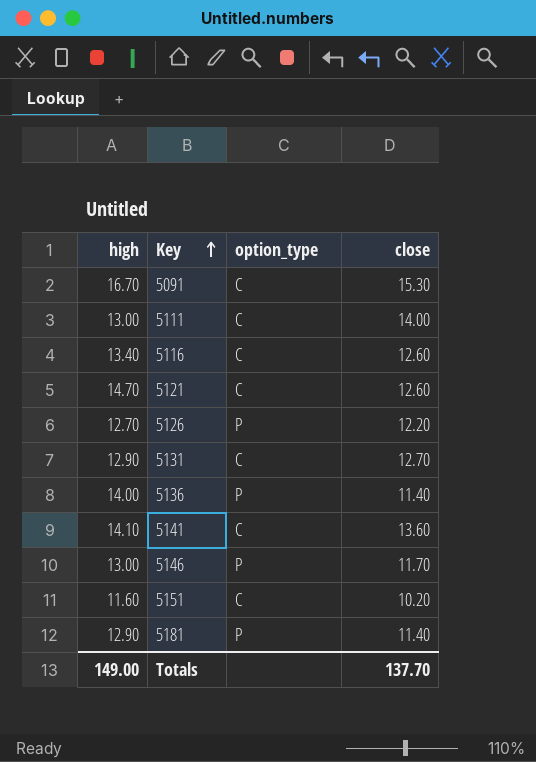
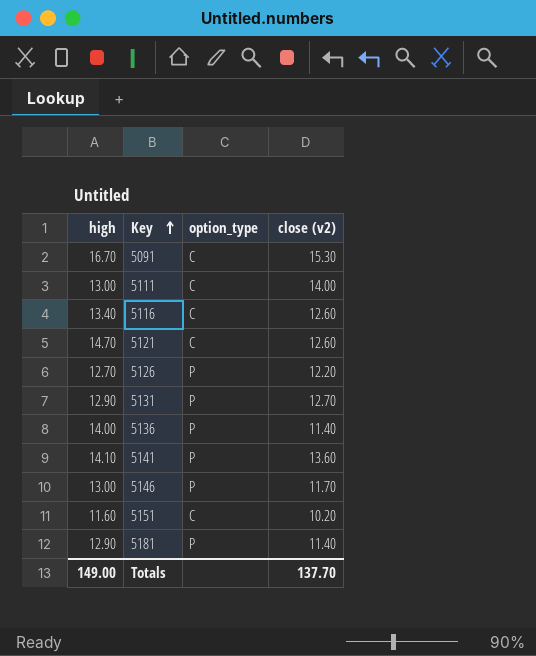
column name: close -> close (v2)
5131 | option_type: C -> P
5141 | option_type: C -> P

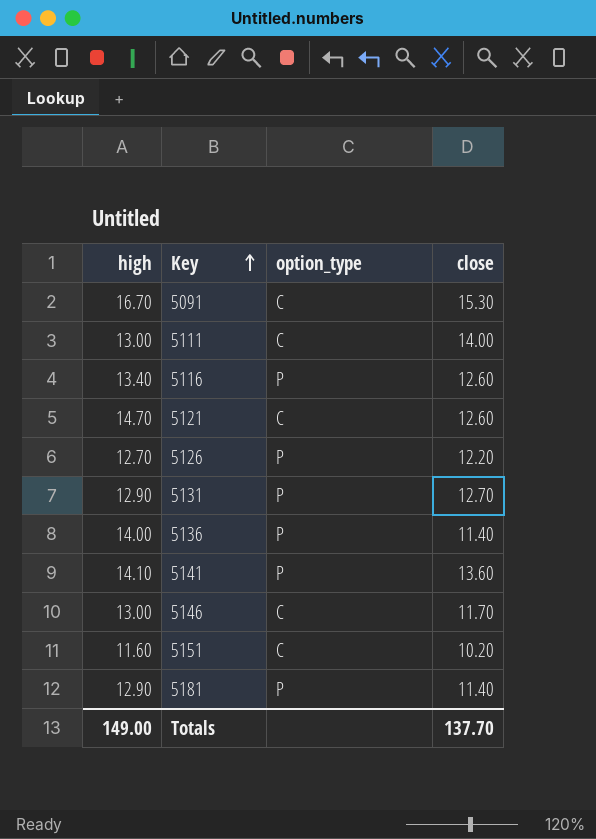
column name: close (v2) -> close
5116 | option_type: C -> P
5146 | option_type: P -> C

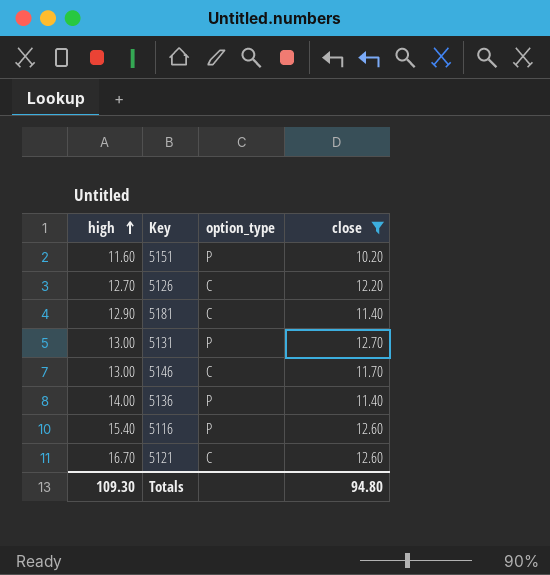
filter: none -> close <= 12.70
row order: Key ascending -> high ascending
5151 | option_type: C -> P
5126 | option_type: P -> C
5181 | option_type: P -> C
5131 | high: 12.90 -> 13.00
5116 | high: 13.40 -> 15.40
5121 | high: 14.70 -> 16.70
Totals | high: 149.00 -> 109.30
Totals | close: 137.70 -> 94.80

